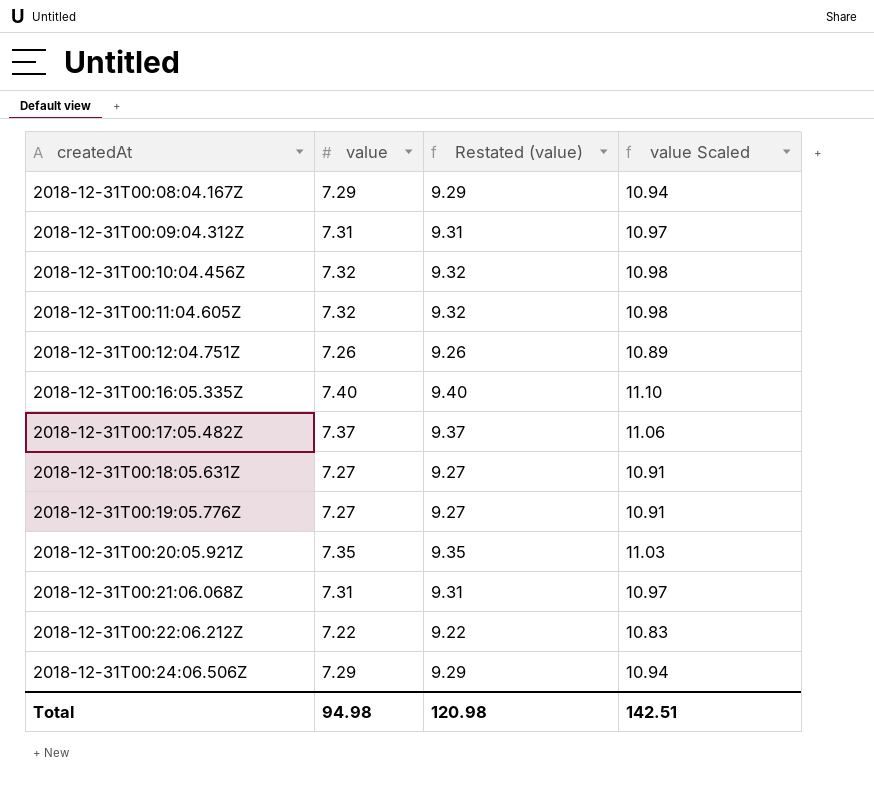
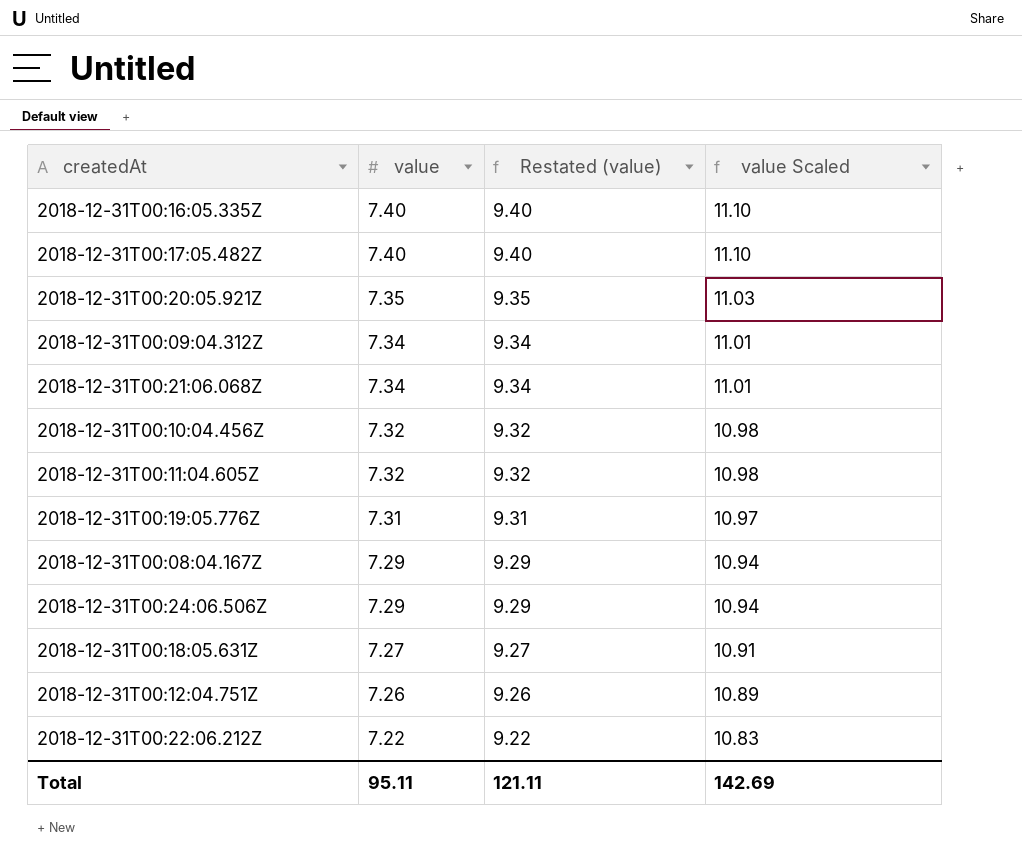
row order: createdAt ascending -> value descending
2018-12-31T00:17:05.482Z | value: 7.37 -> 7.40
2018-12-31T00:17:05.482Z | Restated (value): 9.37 -> 9.40
2018-12-31T00:17:05.482Z | value Scaled: 11.06 -> 11.10
2018-12-31T00:09:04.312Z | value: 7.31 -> 7.34
2018-12-31T00:09:04.312Z | Restated (value): 9.31 -> 9.34
2018-12-31T00:09:04.312Z | value Scaled: 10.97 -> 11.01
2018-12-31T00:21:06.068Z | value: 7.31 -> 7.34
2018-12-31T00:21:06.068Z | Restated (value): 9.31 -> 9.34
2018-12-31T00:21:06.068Z | value Scaled: 10.97 -> 11.01
2018-12-31T00:19:05.776Z | value: 7.27 -> 7.31
2018-12-31T00:19:05.776Z | Restated (value): 9.27 -> 9.31
2018-12-31T00:19:05.776Z | value Scaled: 10.91 -> 10.97
Total | value: 94.98 -> 95.11
Total | Restated (value): 120.98 -> 121.11
Total | value Scaled: 142.51 -> 142.69

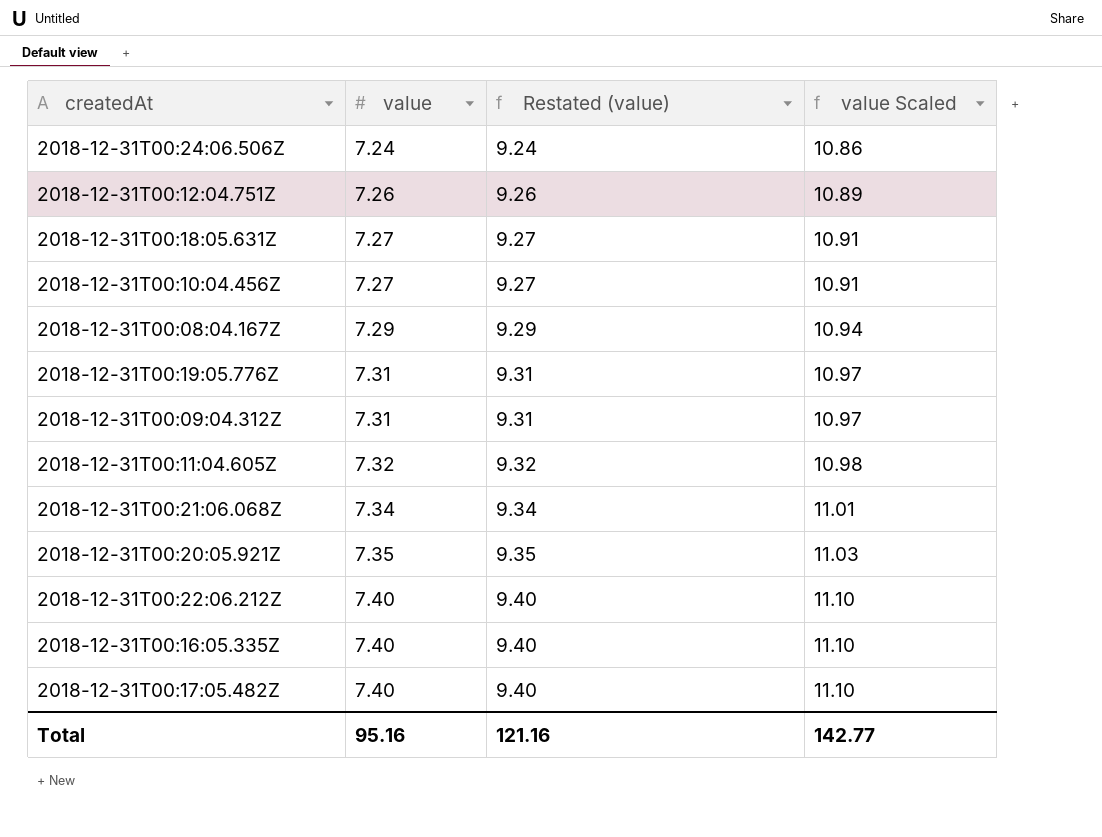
row order: value descending -> value ascending
2018-12-31T00:24:06.506Z | value: 7.29 -> 7.24
2018-12-31T00:24:06.506Z | Restated (value): 9.29 -> 9.24
2018-12-31T00:24:06.506Z | value Scaled: 10.94 -> 10.86
2018-12-31T00:10:04.456Z | value: 7.32 -> 7.27
2018-12-31T00:10:04.456Z | Restated (value): 9.32 -> 9.27
2018-12-31T00:10:04.456Z | value Scaled: 10.98 -> 10.91
2018-12-31T00:09:04.312Z | value: 7.34 -> 7.31
2018-12-31T00:09:04.312Z | Restated (value): 9.34 -> 9.31
2018-12-31T00:09:04.312Z | value Scaled: 11.01 -> 10.97
2018-12-31T00:22:06.212Z | value: 7.22 -> 7.40
2018-12-31T00:22:06.212Z | Restated (value): 9.22 -> 9.40
2018-12-31T00:22:06.212Z | value Scaled: 10.83 -> 11.10
Total | value: 95.11 -> 95.16
Total | Restated (value): 121.11 -> 121.16
Total | value Scaled: 142.69 -> 142.77

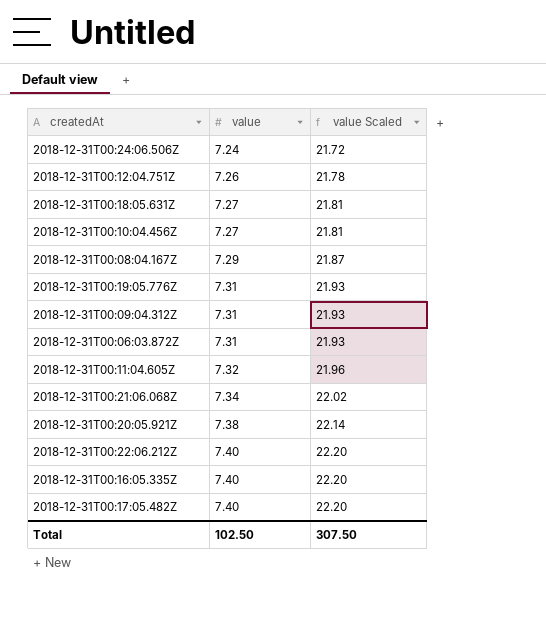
column Restated (value) | formula: [value] + 2 -> none
column value Scaled | formula: [value] * 1.5 -> [value] * 3
row 2018-12-31T00:06:03.872Z: none -> 7.31 | 21.93
2018-12-31T00:20:05.921Z | value: 7.35 -> 7.38
Total | value: 95.16 -> 102.50
Total | value Scaled: 142.77 -> 307.50

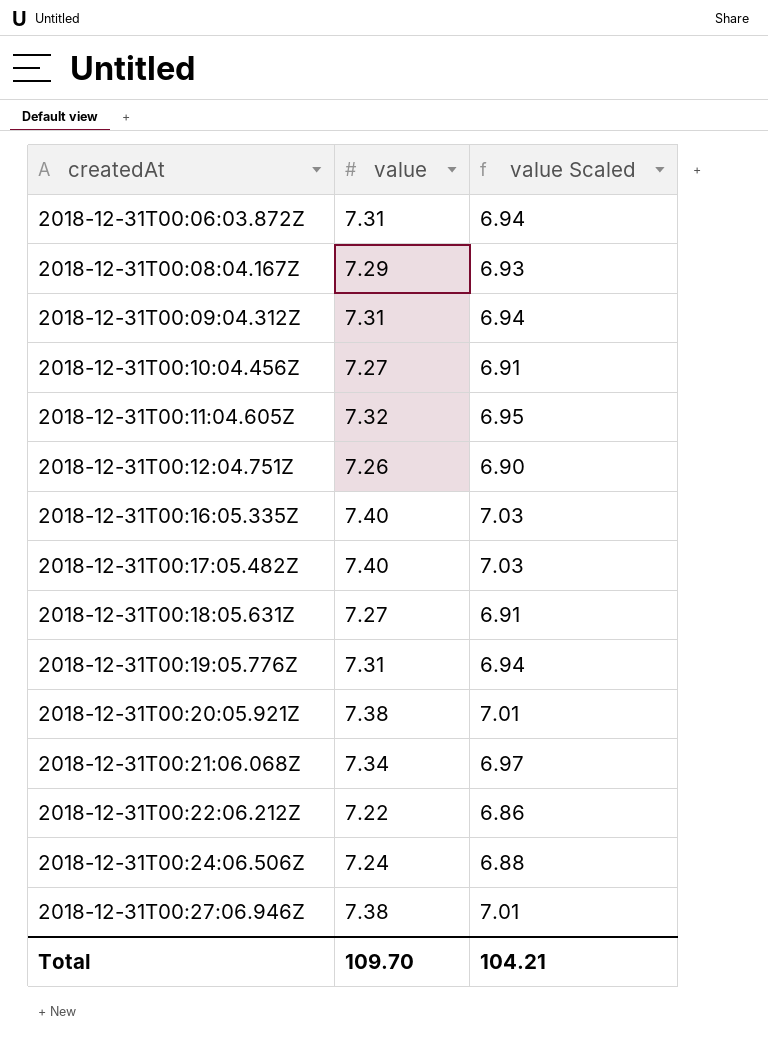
row order: value ascending -> createdAt ascending
column value Scaled | formula: [value] * 3 -> [value] * 0.95
2018-12-31T00:22:06.212Z | value: 7.40 -> 7.22
row 2018-12-31T00:27:06.946Z: none -> 7.38 | 7.01
Total | value: 102.50 -> 109.70
Total | value Scaled: 307.50 -> 104.21

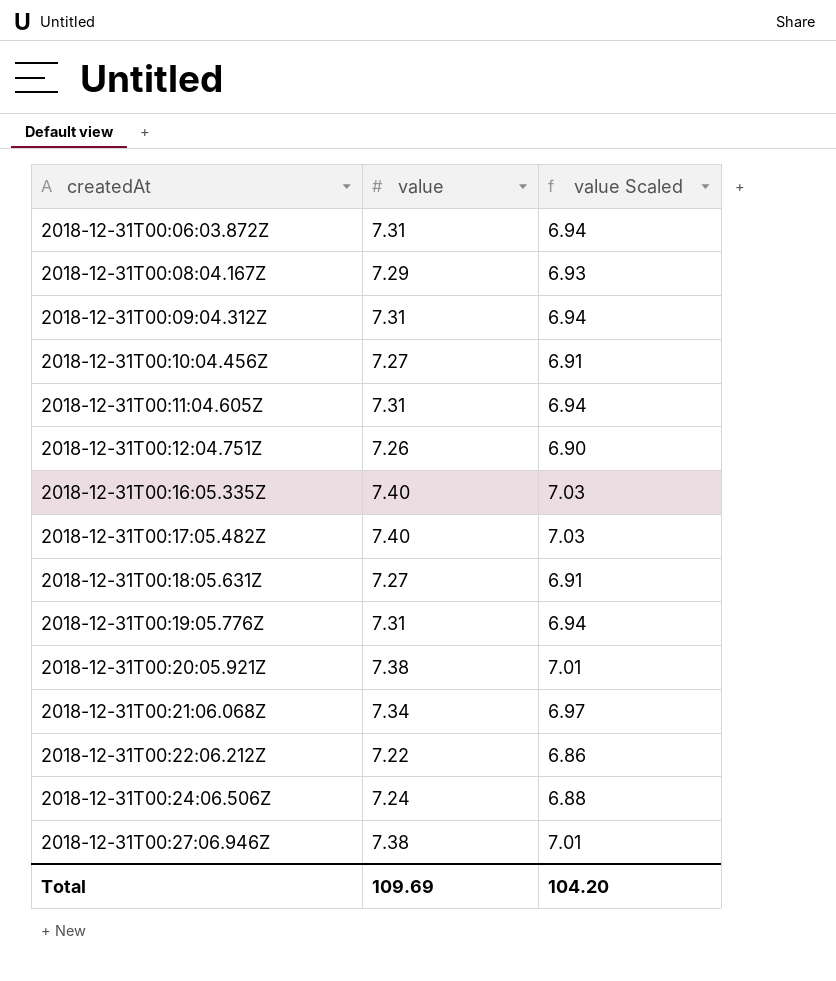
2018-12-31T00:11:04.605Z | value: 7.32 -> 7.31
2018-12-31T00:11:04.605Z | value Scaled: 6.95 -> 6.94
Total | value: 109.70 -> 109.69
Total | value Scaled: 104.21 -> 104.20

